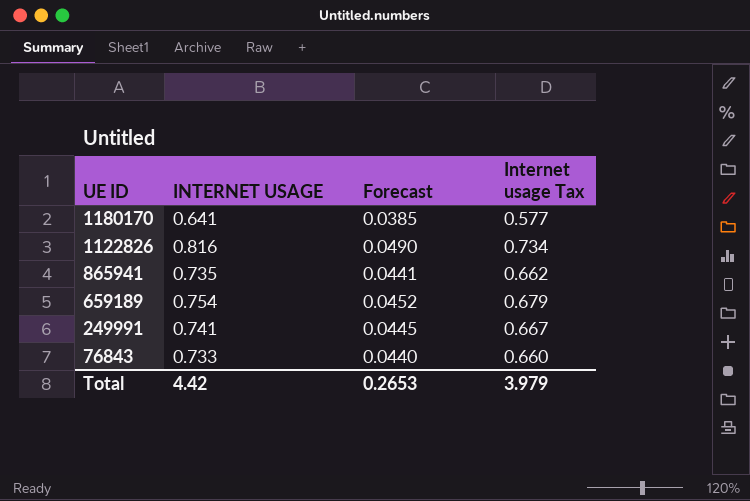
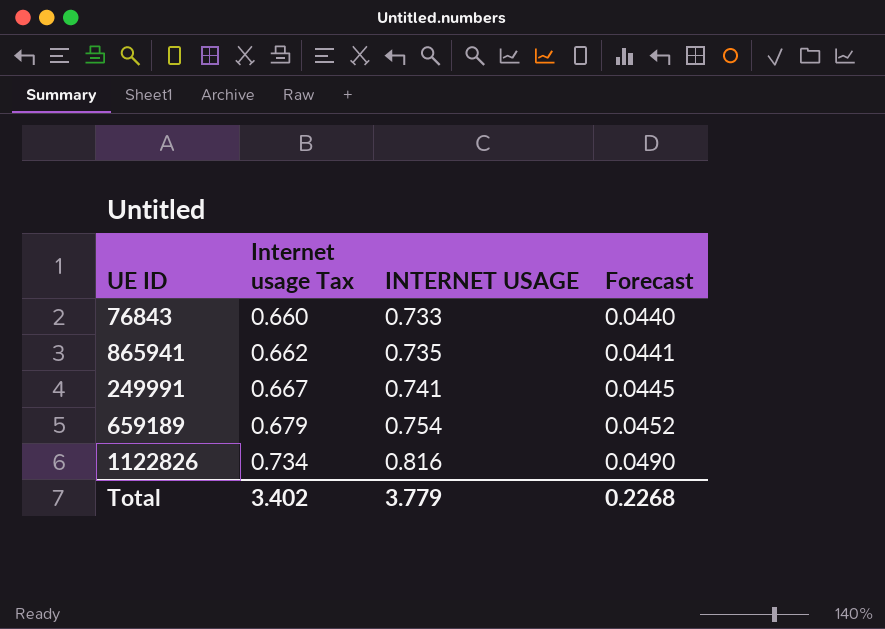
row order: UE ID descending -> Internet usage Tax ascending
column Internet usage Tax | position: 4 -> 2
row 1180170: 0.641 | 0.0385 | 0.577 -> none
Total | Internet usage Tax: 3.979 -> 3.402
Total | INTERNET USAGE: 4.42 -> 3.779
Total | Forecast: 0.2653 -> 0.2268

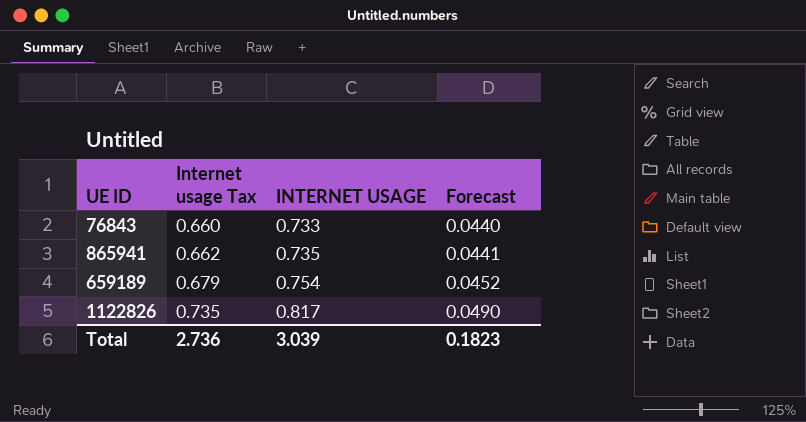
row 249991: 0.667 | 0.741 | 0.0445 -> none
1122826 | Internet usage Tax: 0.734 -> 0.735
1122826 | INTERNET USAGE: 0.816 -> 0.817
Total | Internet usage Tax: 3.402 -> 2.736
Total | INTERNET USAGE: 3.779 -> 3.039
Total | Forecast: 0.2268 -> 0.1823

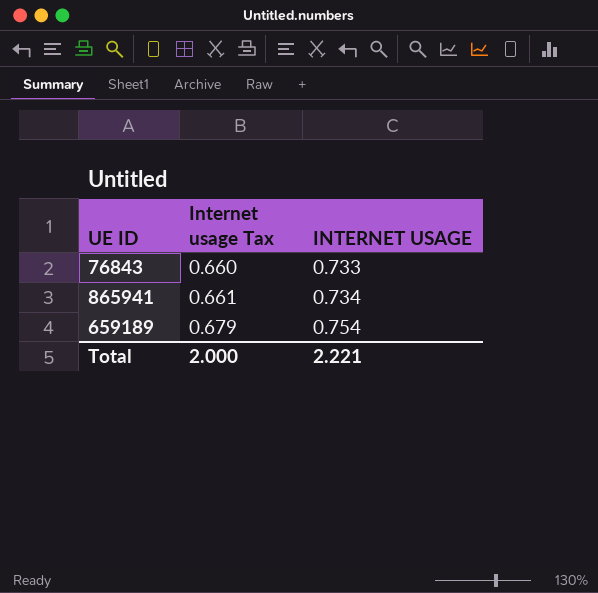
column Forecast | formula: [INTERNET USAGE] * 0.06 -> none
row 1122826: 0.735 | 0.817 | 0.0490 -> none
865941 | Internet usage Tax: 0.662 -> 0.661
865941 | INTERNET USAGE: 0.735 -> 0.734
Total | Internet usage Tax: 2.736 -> 2.000
Total | INTERNET USAGE: 3.039 -> 2.221

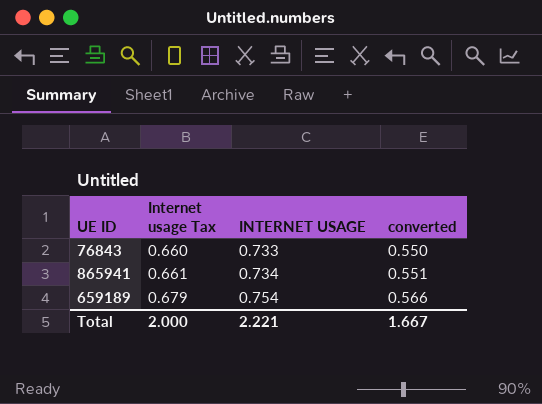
column converted | formula: none -> [INTERNET USAGE] * 0.75

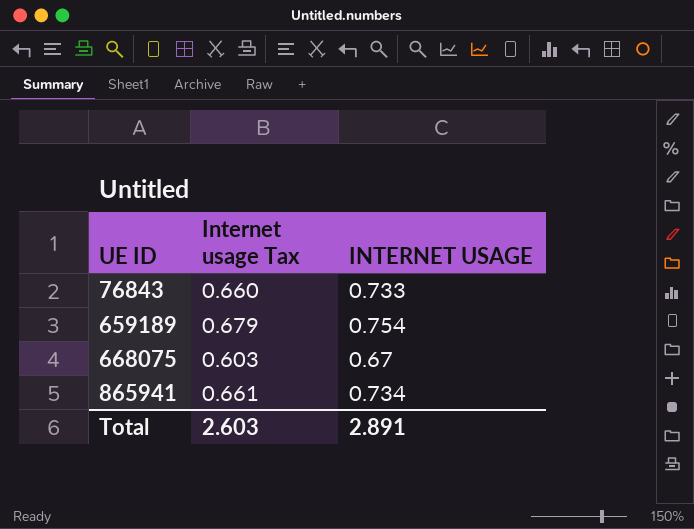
row order: Internet usage Tax ascending -> UE ID ascending
column converted | formula: [INTERNET USAGE] * 0.75 -> none
row 668075: none -> 0.603 | 0.67
Total | Internet usage Tax: 2.000 -> 2.603
Total | INTERNET USAGE: 2.221 -> 2.891

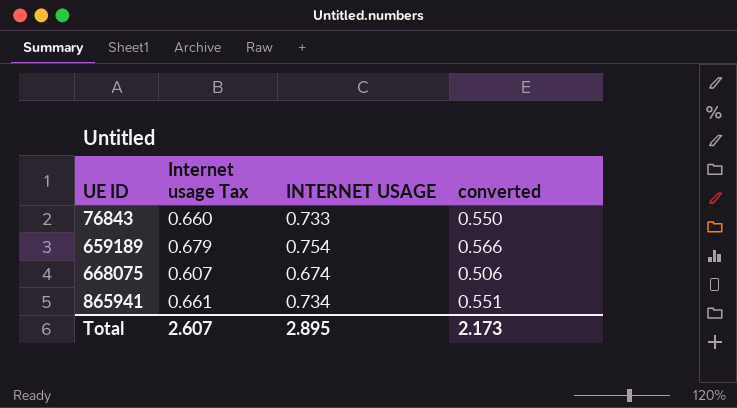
column converted | formula: none -> [INTERNET USAGE] * 0.75
668075 | Internet usage Tax: 0.603 -> 0.607
668075 | INTERNET USAGE: 0.67 -> 0.674
Total | Internet usage Tax: 2.603 -> 2.607
Total | INTERNET USAGE: 2.891 -> 2.895

